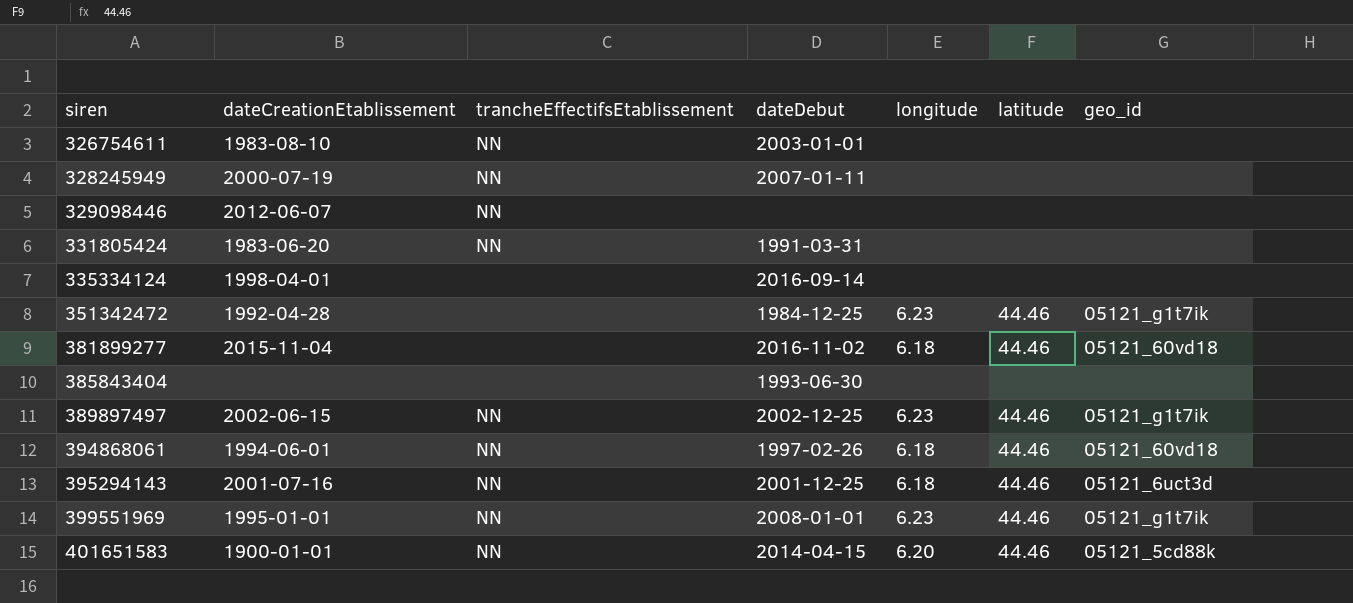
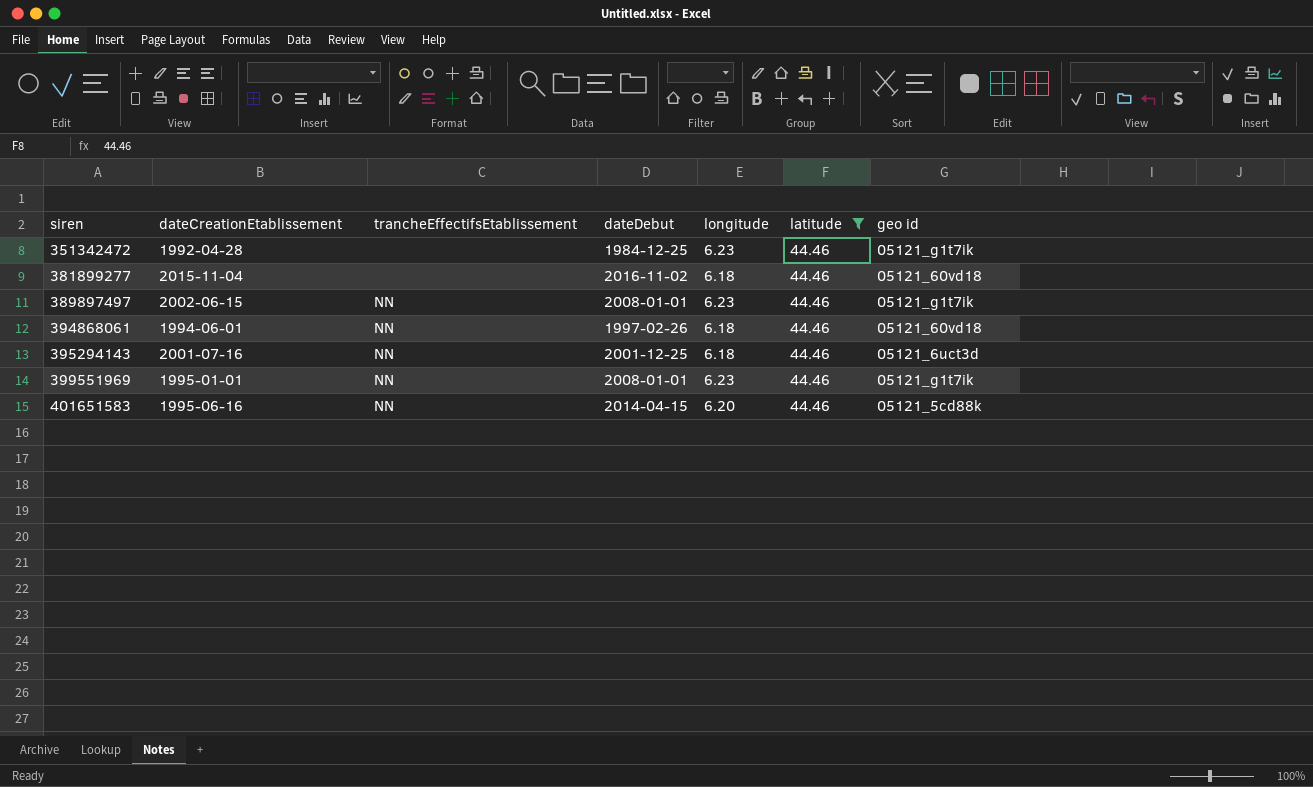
filter: none -> latitude = 44.46
column name: geo_id -> geo id
389897497 | dateDebut: 2002-12-25 -> 2008-01-01
401651583 | dateCreationEtablissement: 1900-01-01 -> 1995-06-16

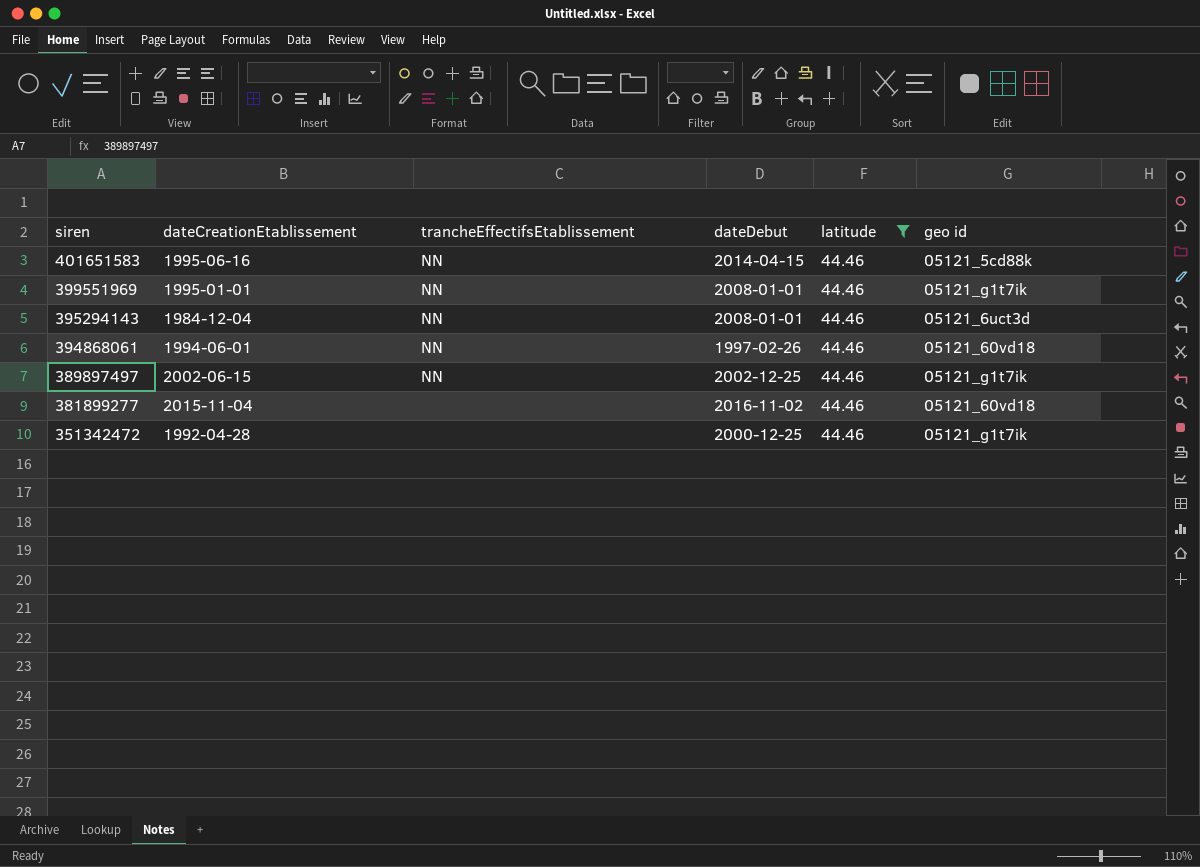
row order: siren ascending -> siren descending
column longitude | position: 5 -> none
395294143 | dateCreationEtablissement: 2001-07-16 -> 1984-12-04
395294143 | dateDebut: 2001-12-25 -> 2008-01-01
389897497 | dateDebut: 2008-01-01 -> 2002-12-25
351342472 | dateDebut: 1984-12-25 -> 2000-12-25

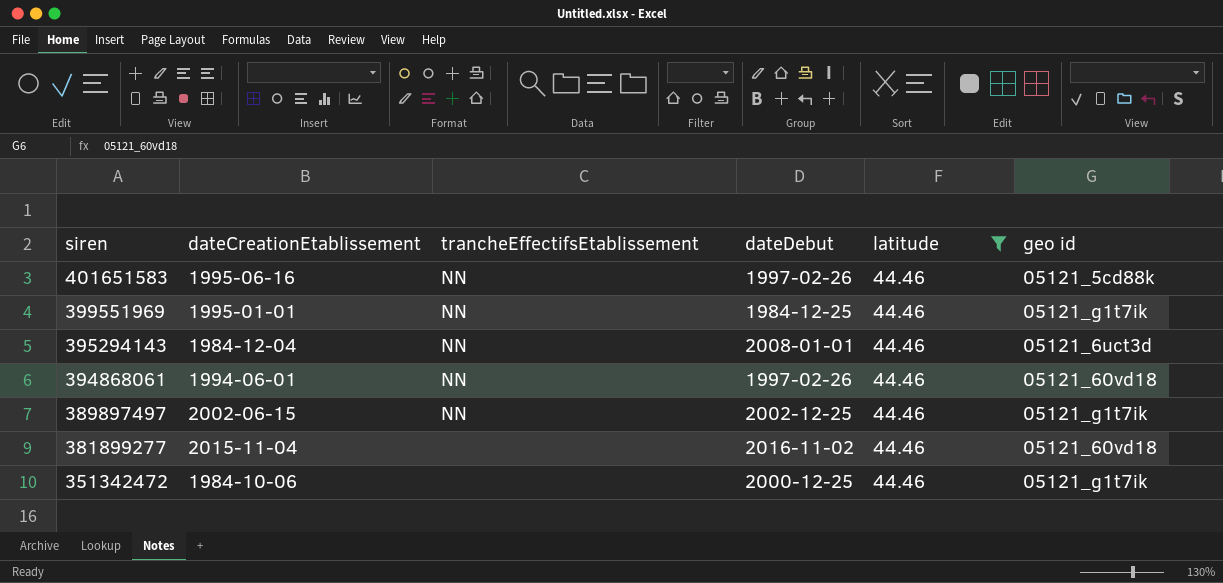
401651583 | dateDebut: 2014-04-15 -> 1997-02-26
399551969 | dateDebut: 2008-01-01 -> 1984-12-25
351342472 | dateCreationEtablissement: 1992-04-28 -> 1984-10-06

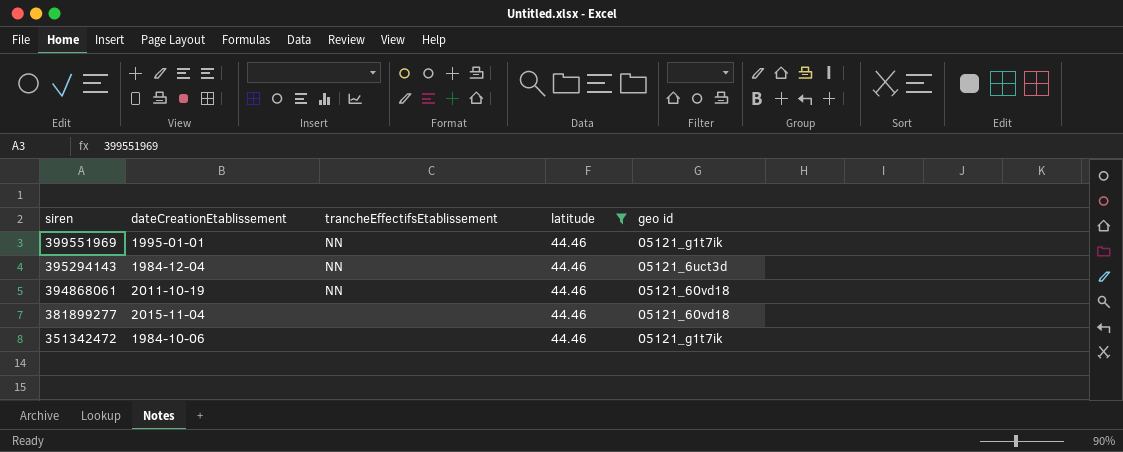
column dateDebut | position: 4 -> none
row 401651583: 1995-06-16 | NN | 1997-02-26 | 44.46 | 05121_5cd88k -> none
row 389897497: 2002-06-15 | NN | 2002-12-25 | 44.46 | 05121_g1t7ik -> none
394868061 | dateCreationEtablissement: 1994-06-01 -> 2011-10-19

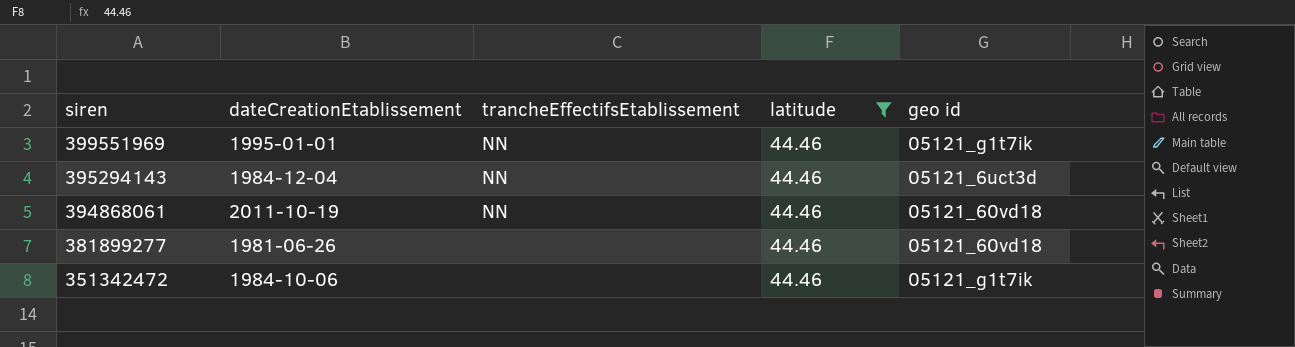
381899277 | dateCreationEtablissement: 2015-11-04 -> 1981-06-26

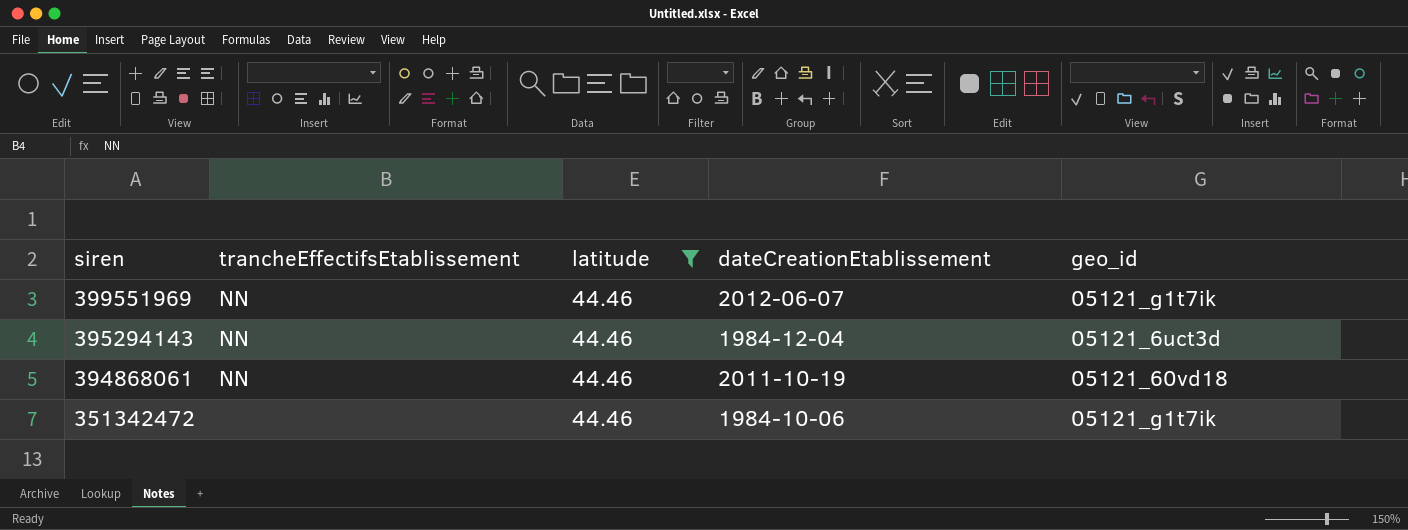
column dateCreationEtablissement | position: 2 -> 4
column name: geo id -> geo_id
row 381899277: 1981-06-26 | none | 44.46 | 05121_60vd18 -> none
399551969 | dateCreationEtablissement: 1995-01-01 -> 2012-06-07

